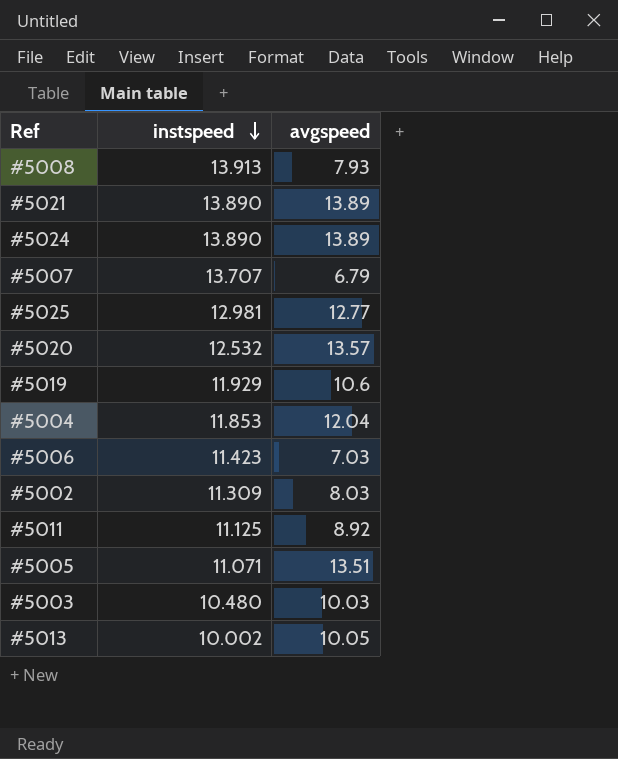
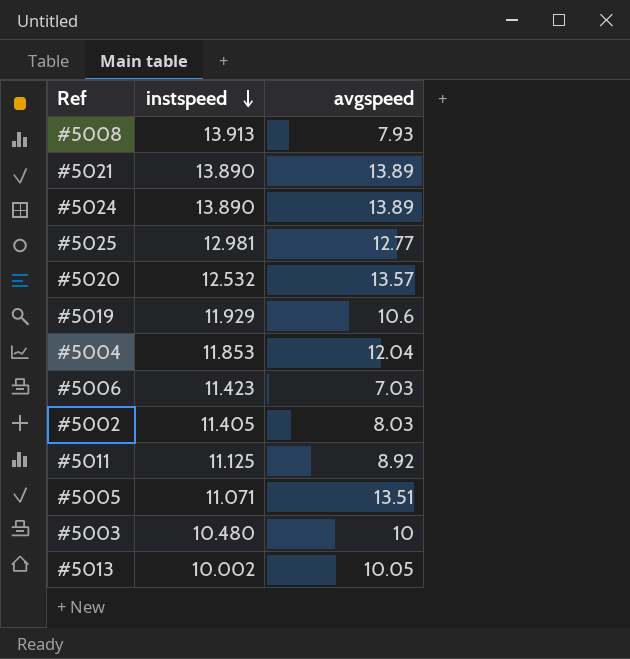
row #5007: 13.707 | 6.79 -> none
#5002 | instspeed: 11.309 -> 11.405
#5003 | avgspeed: 10.03 -> 10

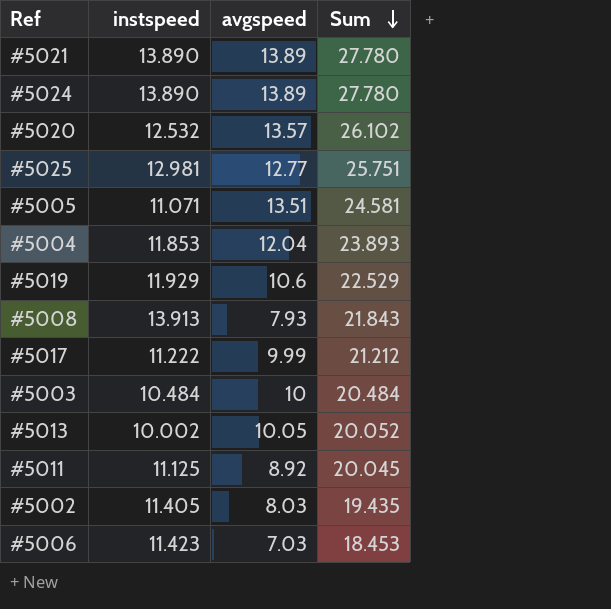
row order: instspeed descending -> Sum descending
column Sum | formula: none -> [instspeed] + [avgspeed]
row #5017: none -> 11.222 | 9.99 | 21.212
#5003 | instspeed: 10.480 -> 10.484

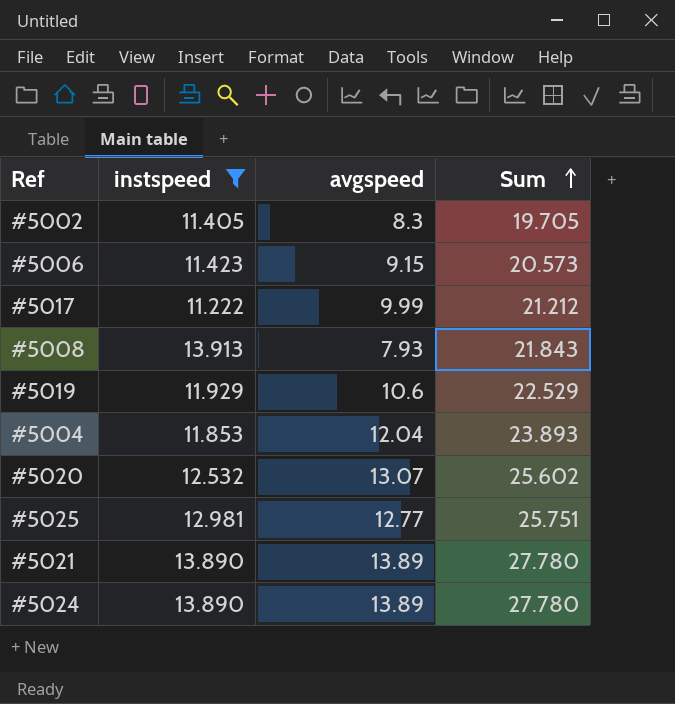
filter: none -> instspeed >= 11.222
row order: Sum descending -> Sum ascending
#5002 | avgspeed: 8.03 -> 8.3
#5002 | Sum: 19.435 -> 19.705
#5006 | avgspeed: 7.03 -> 9.15
#5006 | Sum: 18.453 -> 20.573
#5020 | avgspeed: 13.57 -> 13.07
#5020 | Sum: 26.102 -> 25.602

